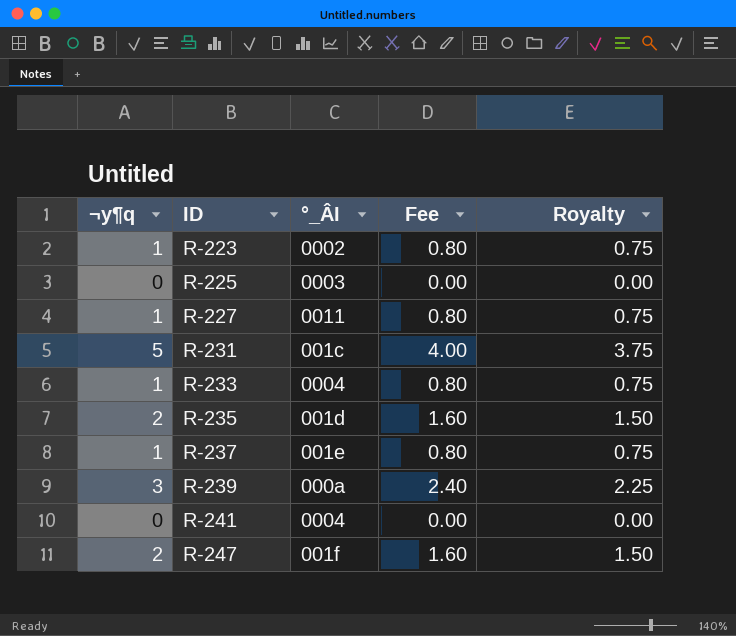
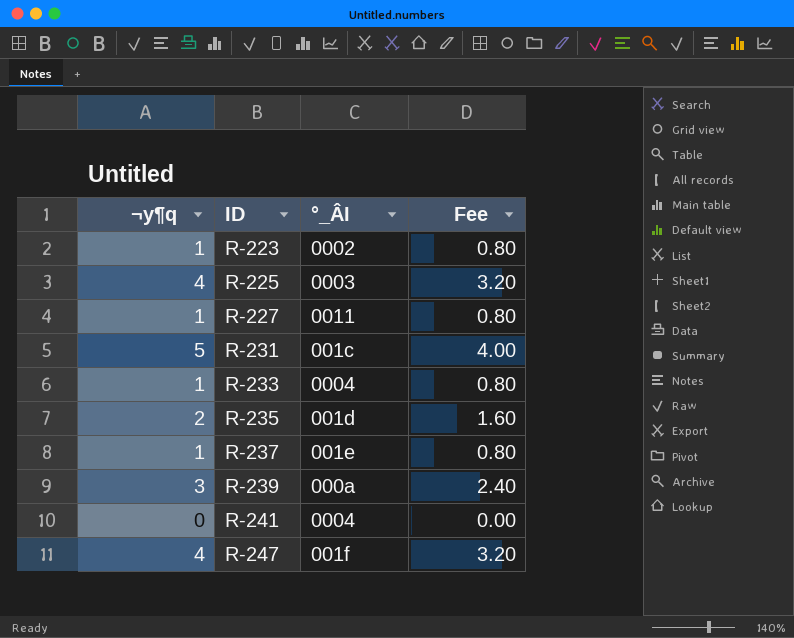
column Royalty | formula: [¬y¶q] * 0.75 -> none
R-225 | ¬y¶q: 0 -> 4
R-225 | Fee: 0.00 -> 3.20
R-247 | ¬y¶q: 2 -> 4
R-247 | Fee: 1.60 -> 3.20

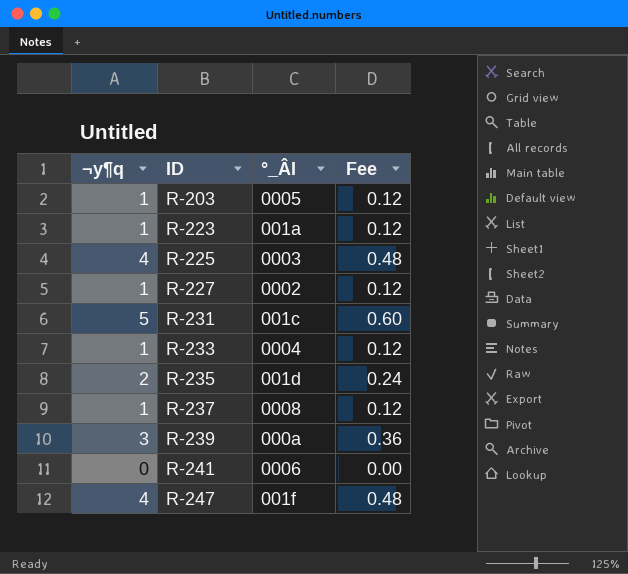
column Fee | formula: [¬y¶q] * 0.8 -> [¬y¶q] * 0.12
row R-203: none -> 1 | 0005 | 0.12
R-223 | °_ÂI: 0002 -> 001a
R-227 | °_ÂI: 0011 -> 0002
R-237 | °_ÂI: 001e -> 0008
R-241 | °_ÂI: 0004 -> 0006

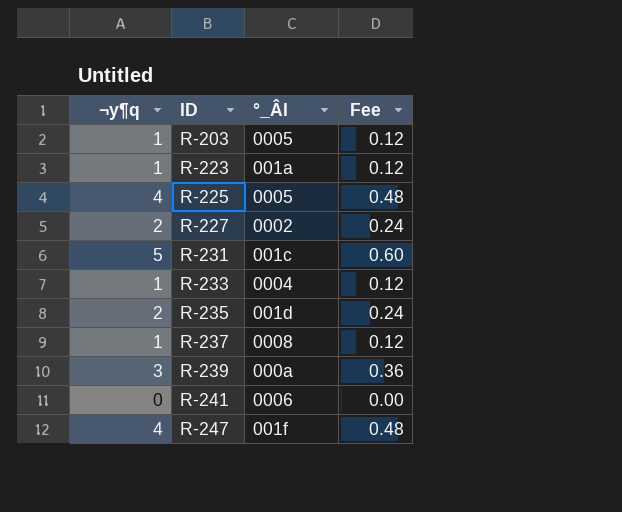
R-225 | °_ÂI: 0003 -> 0005
R-227 | ¬y¶q: 1 -> 2
R-227 | Fee: 0.12 -> 0.24

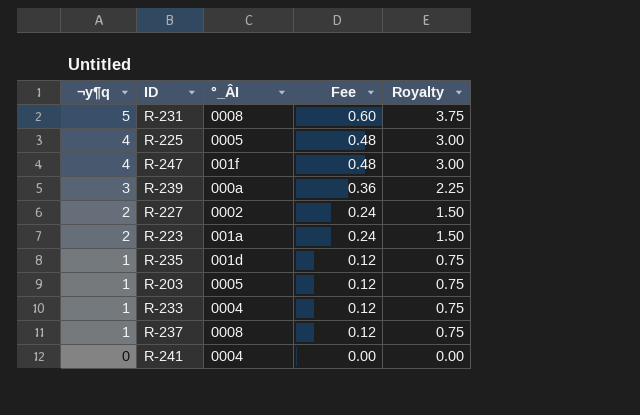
row order: ID ascending -> ¬y¶q descending
column Royalty | formula: none -> [¬y¶q] * 0.75
R-231 | °_ÂI: 001c -> 0008
R-223 | ¬y¶q: 1 -> 2
R-223 | Fee: 0.12 -> 0.24
R-235 | ¬y¶q: 2 -> 1
R-235 | Fee: 0.24 -> 0.12
R-241 | °_ÂI: 0006 -> 0004

